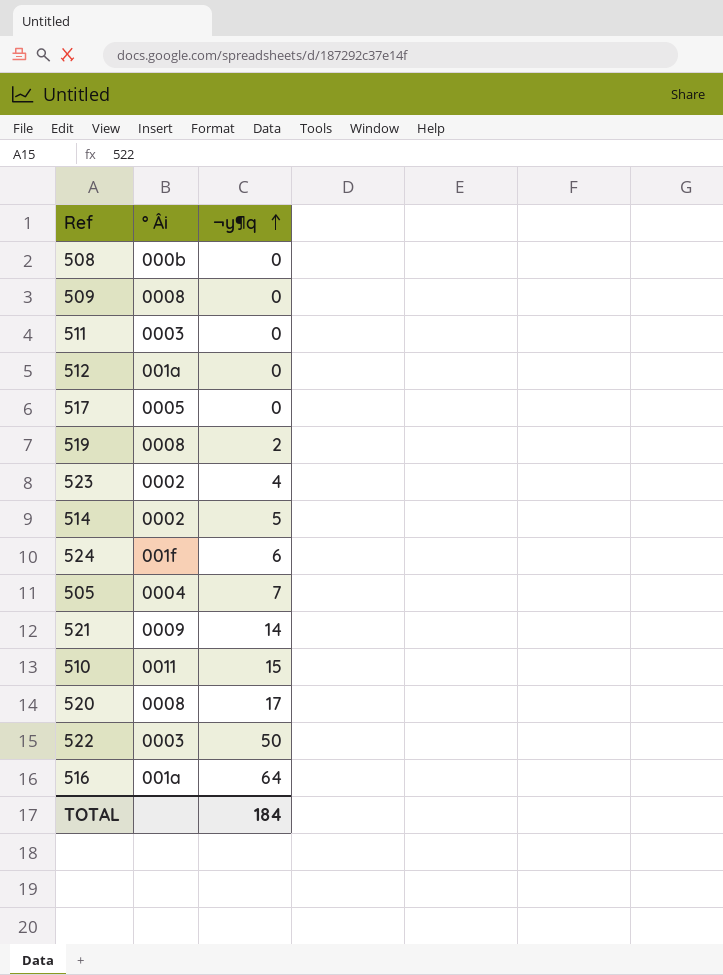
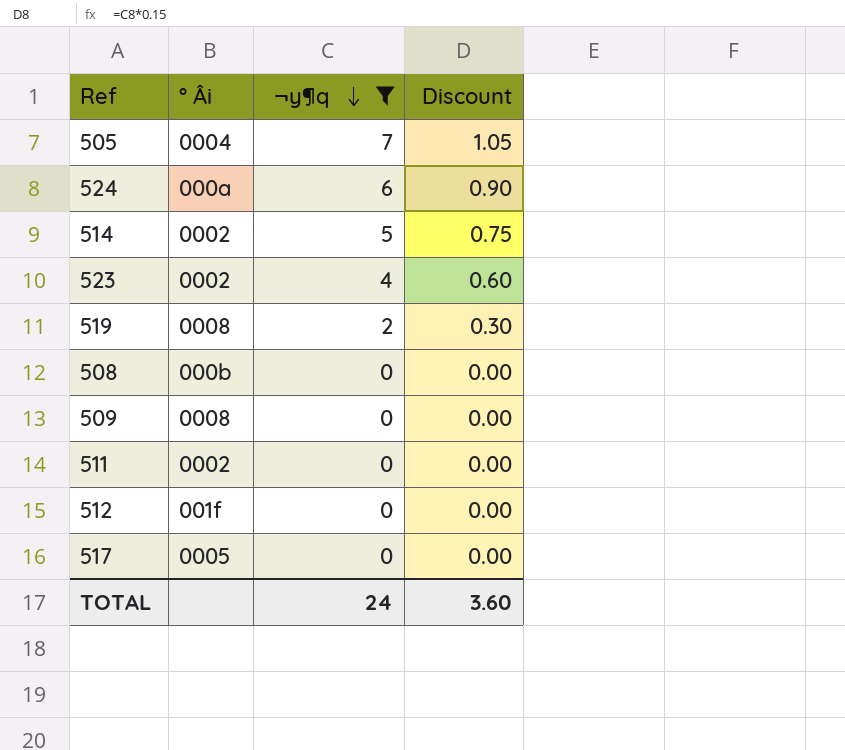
filter: none -> ¬y¶q <= 7
row order: ¬y¶q ascending -> ¬y¶q descending
column Discount | formula: none -> [¬y¶q] * 0.15
524 | ° Âi: 001f -> 000a
511 | ° Âi: 0003 -> 0002
512 | ° Âi: 001a -> 001f
TOTAL | ¬y¶q: 184 -> 24

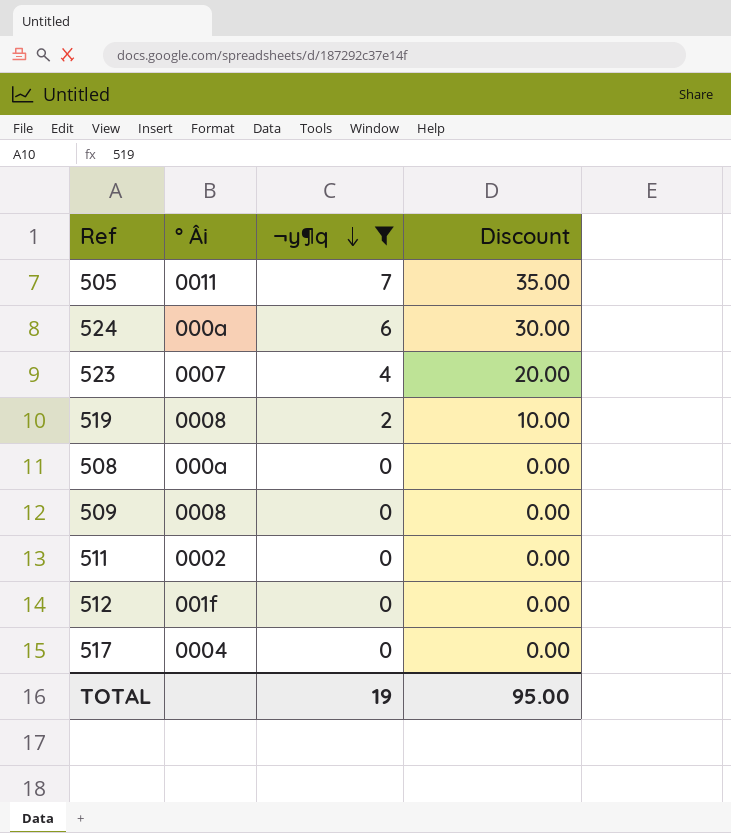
column Discount | formula: [¬y¶q] * 0.15 -> [¬y¶q] * 5
row 514: 0002 | 5 | 0.75 -> none
505 | ° Âi: 0004 -> 0011
523 | ° Âi: 0002 -> 0007
508 | ° Âi: 000b -> 000a
517 | ° Âi: 0005 -> 0004
TOTAL | ¬y¶q: 24 -> 19
TOTAL | Discount: 3.60 -> 95.00

